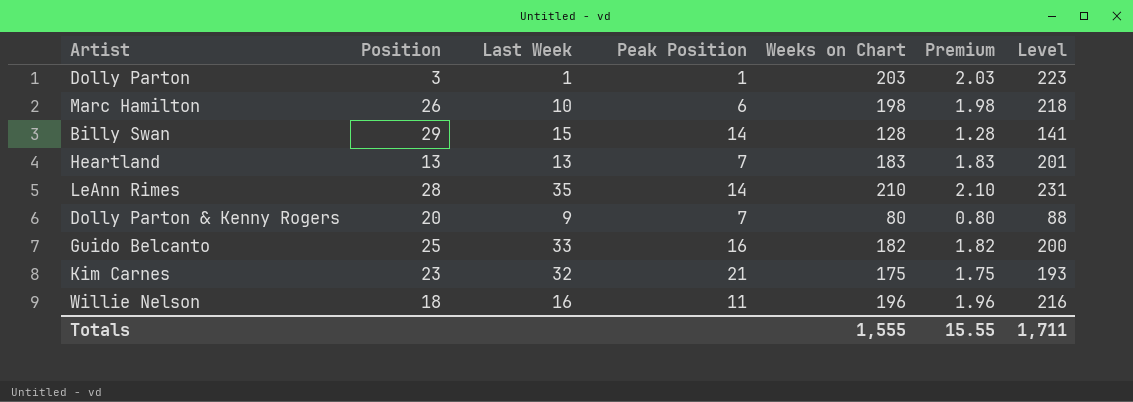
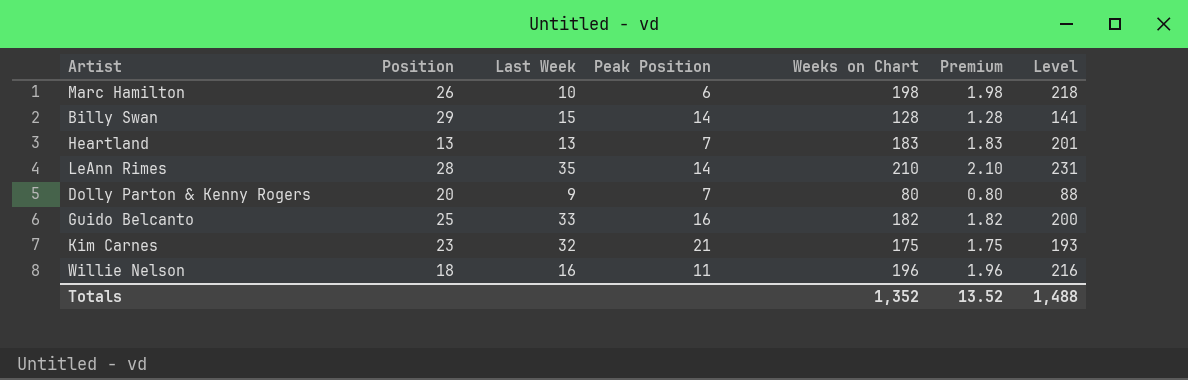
row Dolly Parton: 3 | 1 | 1 | 203 | 2.03 | 223 -> none
Totals | Weeks on Chart: 1,555 -> 1,352
Totals | Premium: 15.55 -> 13.52
Totals | Level: 1,711 -> 1,488

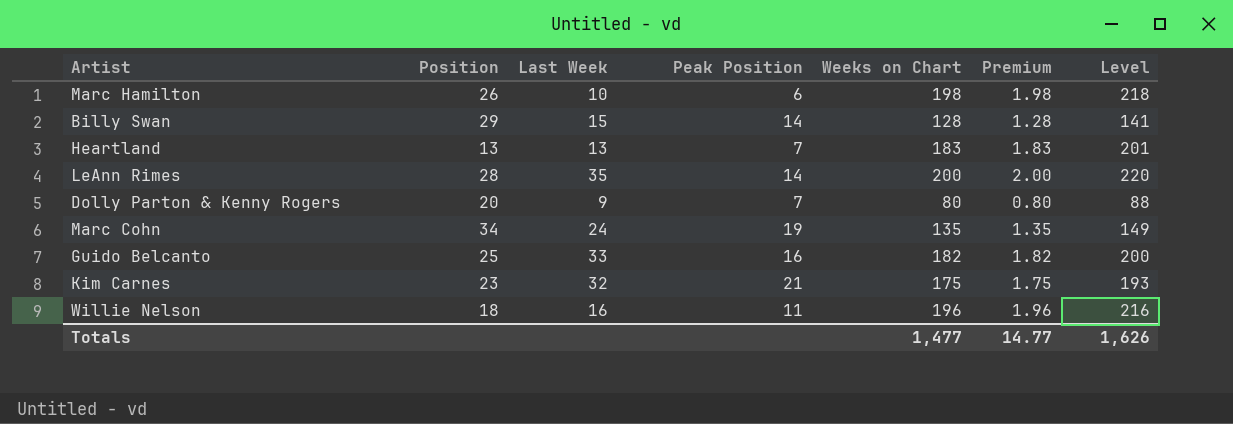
LeAnn Rimes | Weeks on Chart: 210 -> 200
LeAnn Rimes | Premium: 2.10 -> 2.00
LeAnn Rimes | Level: 231 -> 220
row Marc Cohn: none -> 34 | 24 | 19 | 135 | 1.35 | 149
Totals | Weeks on Chart: 1,352 -> 1,477
Totals | Premium: 13.52 -> 14.77
Totals | Level: 1,488 -> 1,626

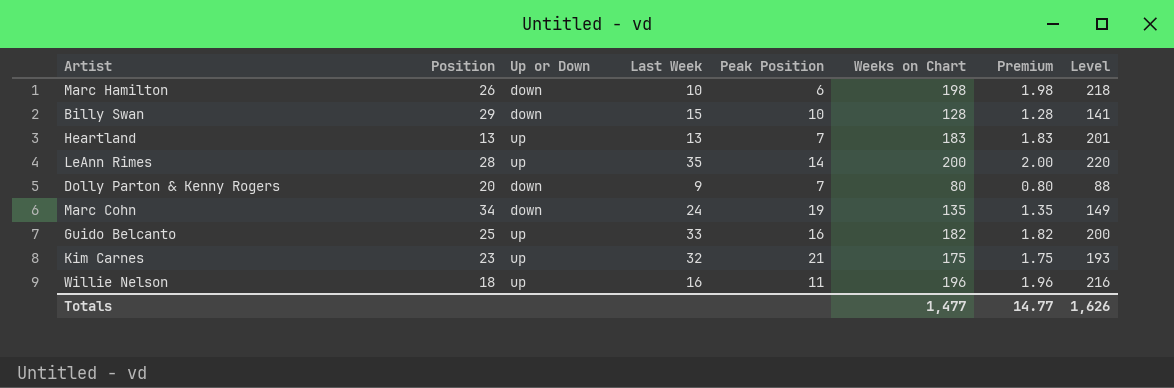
column Up or Down | position: none -> 3
Billy Swan | Peak Position: 14 -> 10

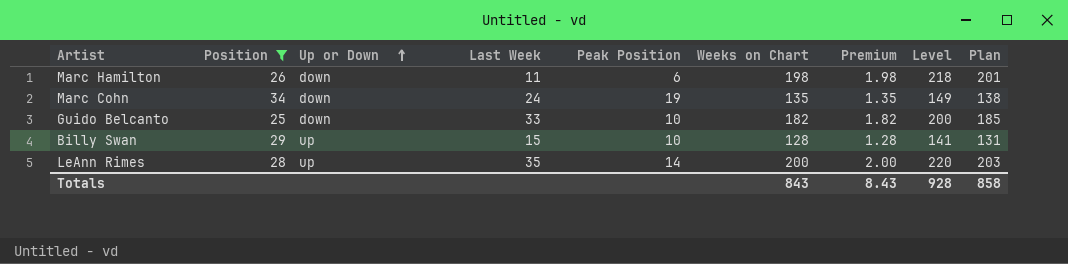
filter: none -> Position >= 25
row order: none -> Up or Down ascending
column Plan | formula: none -> [Weeks on Chart] + 3
Marc Hamilton | Last Week: 10 -> 11
Guido Belcanto | Up or Down: up -> down
Guido Belcanto | Peak Position: 16 -> 10
Billy Swan | Up or Down: down -> up
Totals | Weeks on Chart: 1,477 -> 843
Totals | Premium: 14.77 -> 8.43
Totals | Level: 1,626 -> 928

